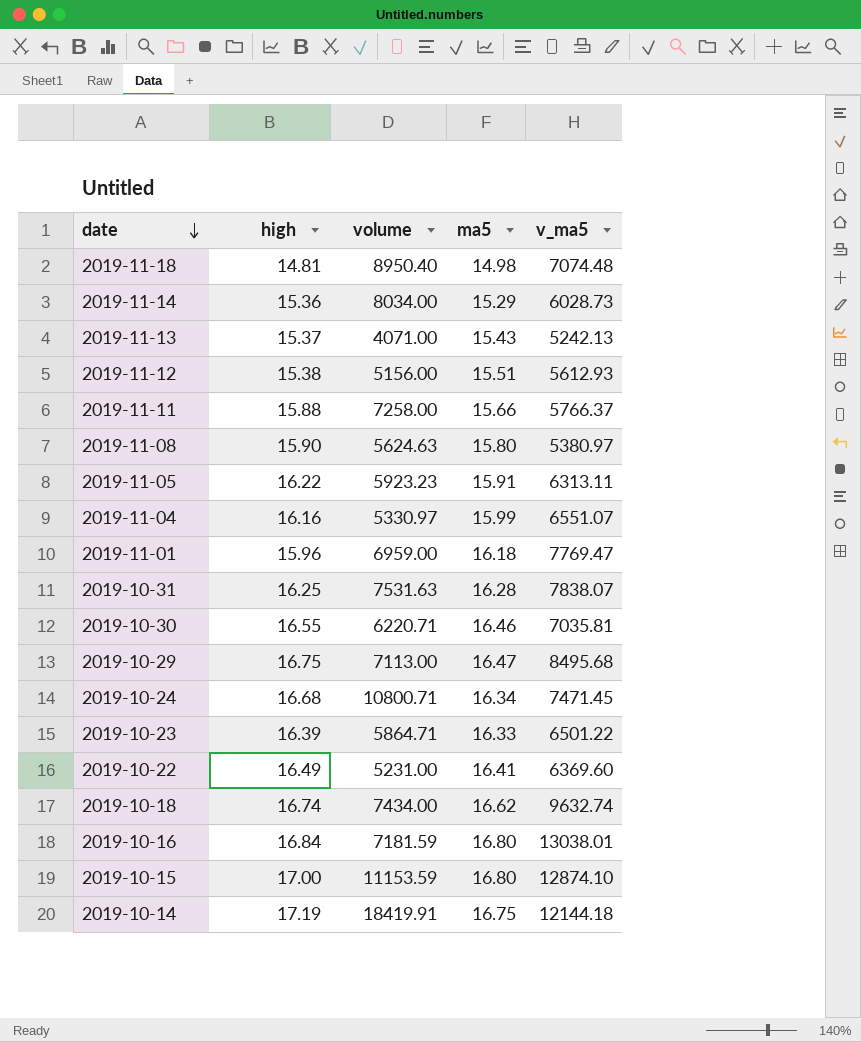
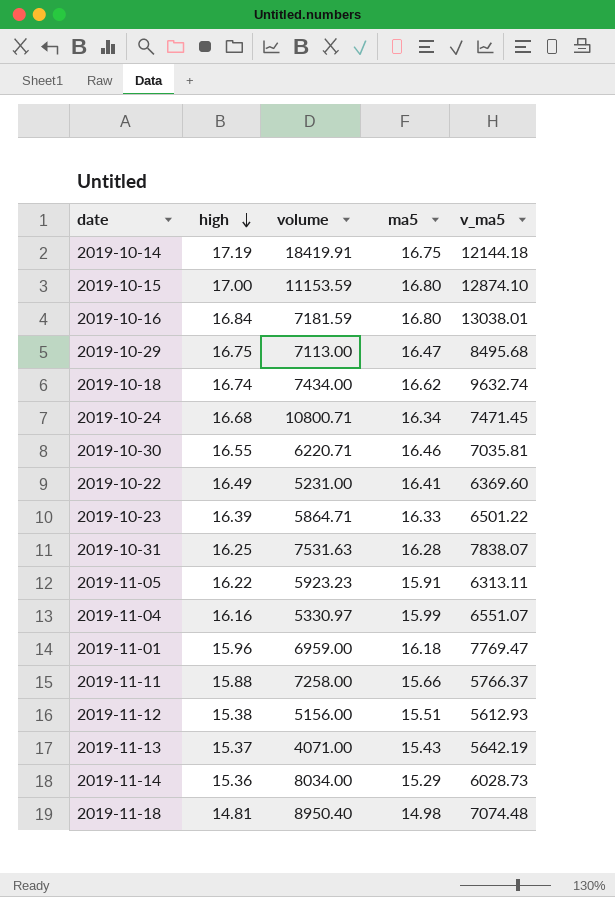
row order: date descending -> high descending
row 2019-11-08: 15.90 | 5624.63 | 15.80 | 5380.97 -> none
2019-11-13 | v_ma5: 5242.13 -> 5642.19

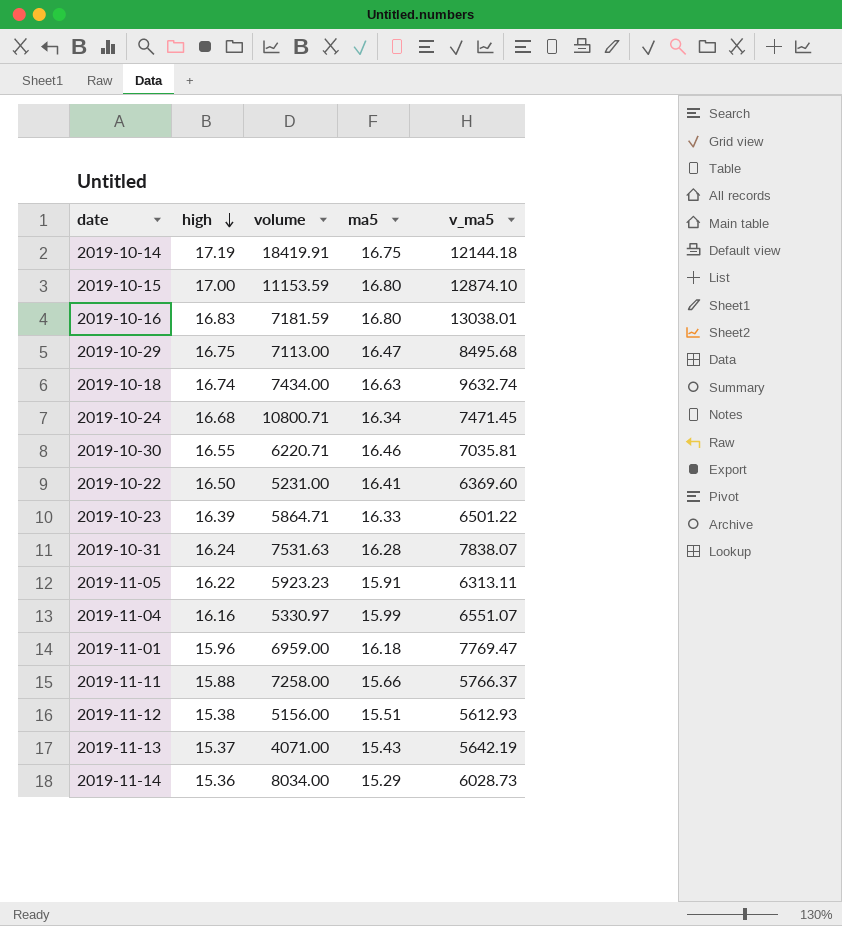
row 2019-11-18: 14.81 | 8950.40 | 14.98 | 7074.48 -> none
2019-10-16 | high: 16.84 -> 16.83
2019-10-18 | ma5: 16.62 -> 16.63
2019-10-22 | high: 16.49 -> 16.50
2019-10-31 | high: 16.25 -> 16.24

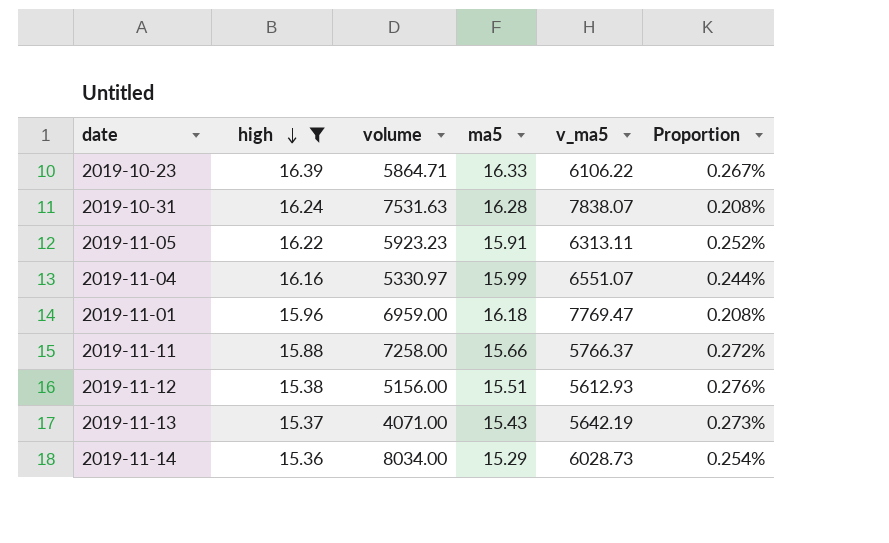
filter: none -> high <= 16.39
column Proportion | formula: none -> [ma5] / [v_ma5]
2019-10-23 | v_ma5: 6501.22 -> 6106.22

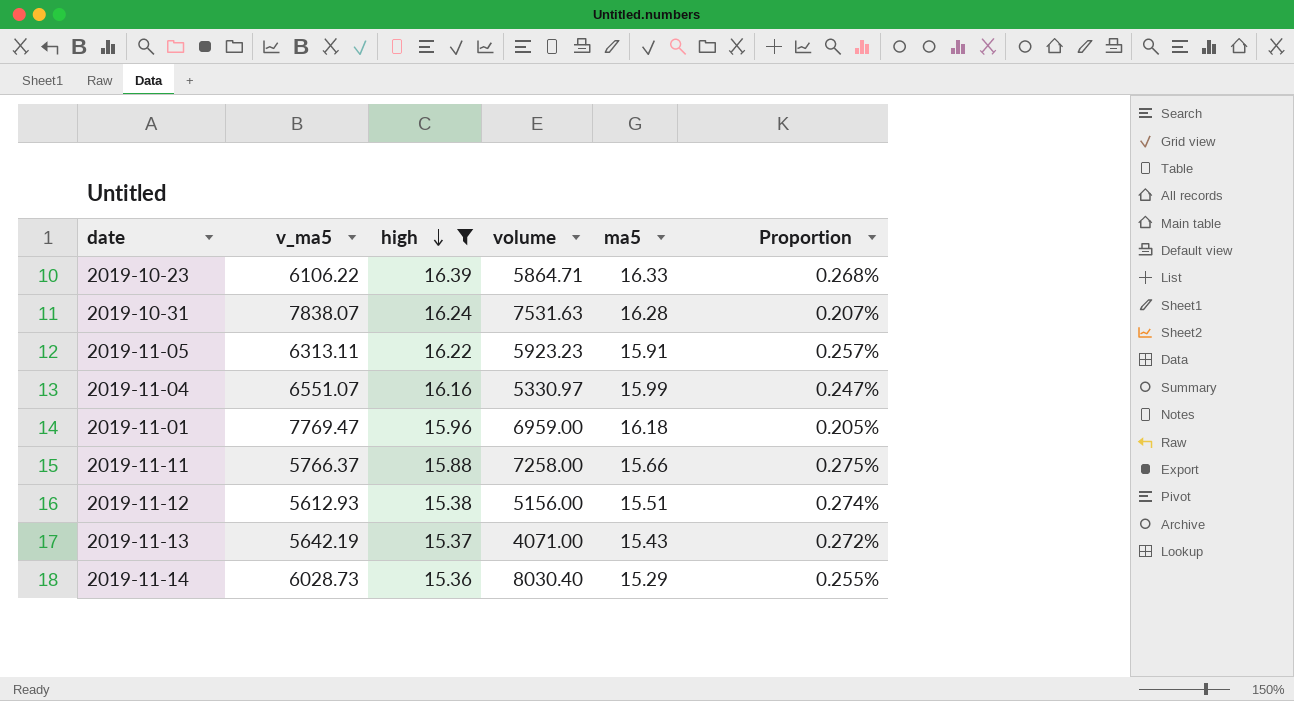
column v_ma5 | position: 5 -> 2
column Proportion | formula: [ma5] / [v_ma5] -> [high] / [v_ma5]
2019-11-14 | volume: 8034.00 -> 8030.40

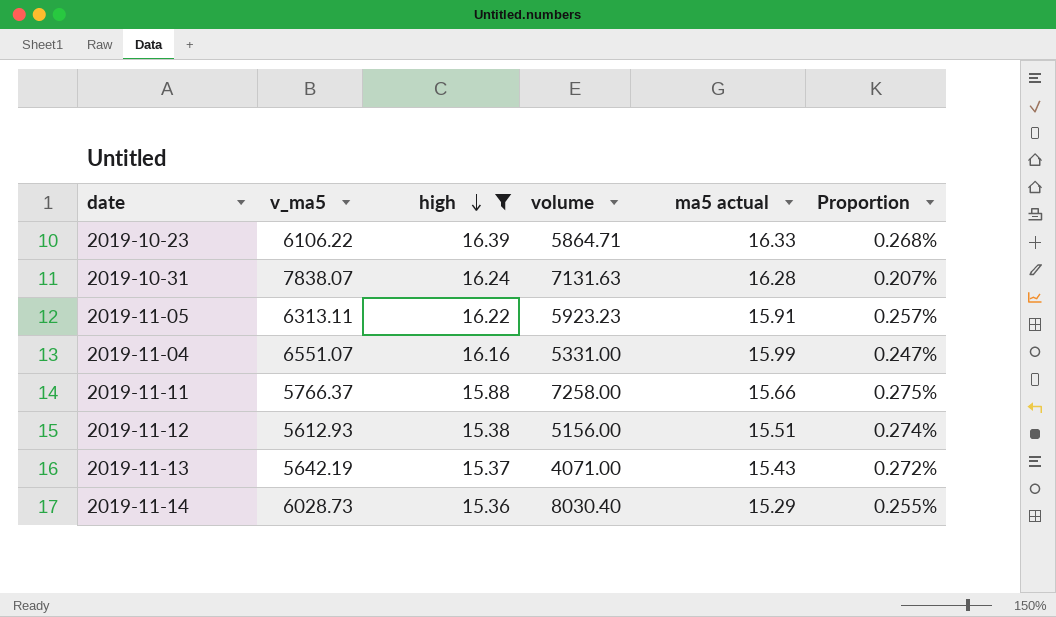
column name: ma5 -> ma5 actual
row 2019-11-01: 7769.47 | 15.96 | 6959.00 | 16.18 | 0.205% -> none
2019-10-31 | volume: 7531.63 -> 7131.63
2019-11-04 | volume: 5330.97 -> 5331.00

